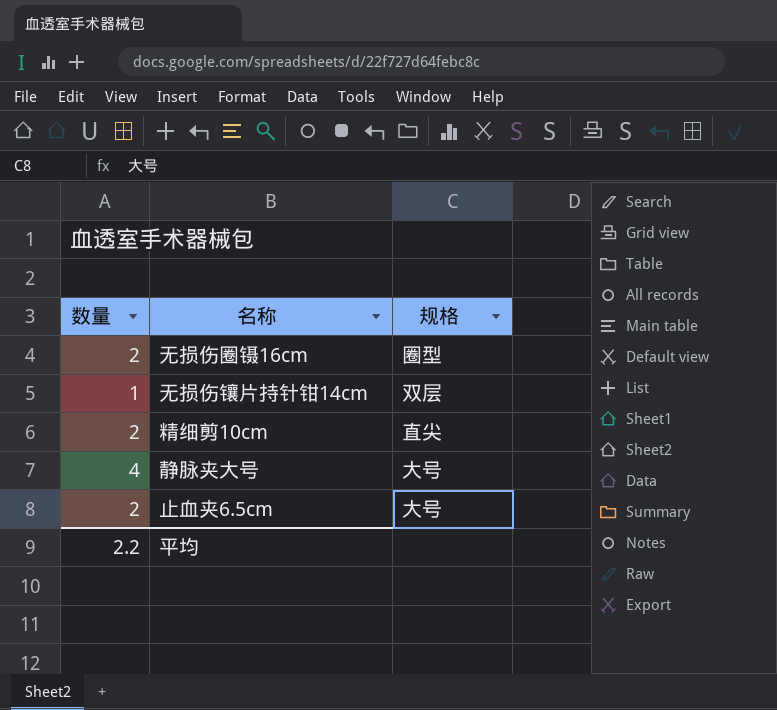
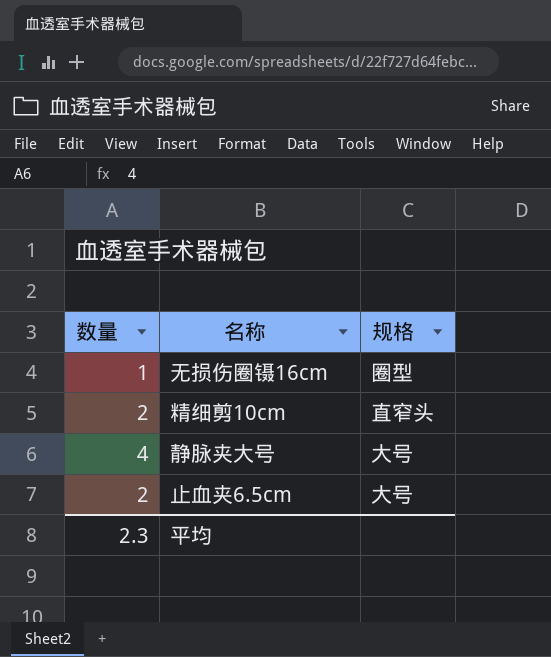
row 无损伤镶片持针钳14cm: 1 | 双层 -> none
无损伤圈镊16cm | 数量: 2 -> 1
精细剪10cm | 规格: 直尖 -> 直窄头
平均 | 数量: 2.2 -> 2.3

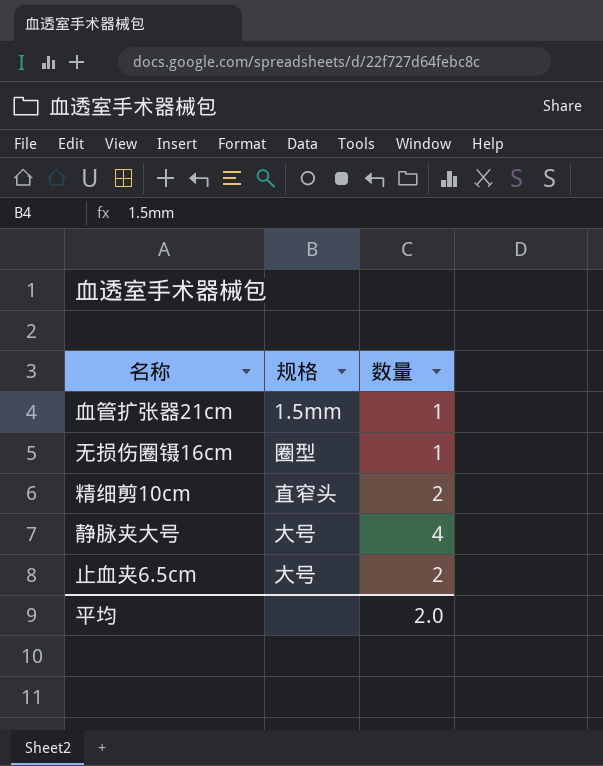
column 数量 | position: 1 -> 3
row 血管扩张器21cm: none -> 1.5mm | 1
平均 | 数量: 2.3 -> 2.0

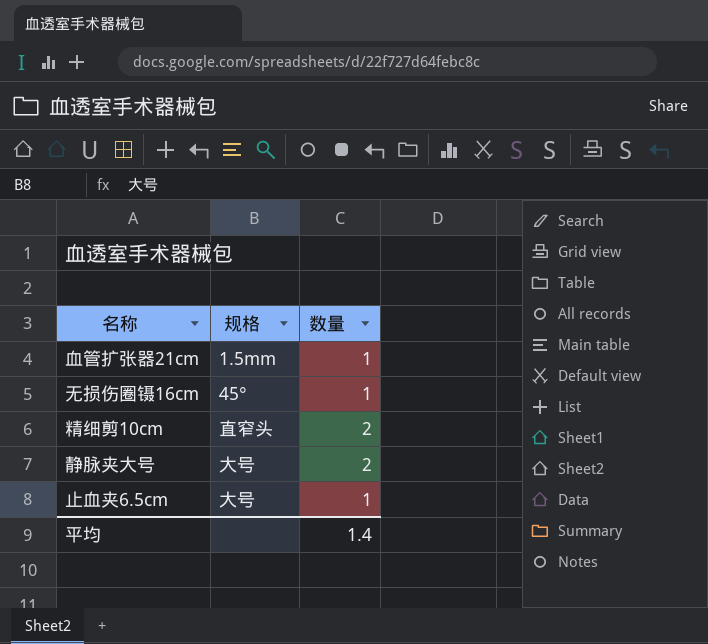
无损伤圈镊16cm | 规格: 圈型 -> 45°
静脉夹大号 | 数量: 4 -> 2
止血夹6.5cm | 数量: 2 -> 1
平均 | 数量: 2.0 -> 1.4

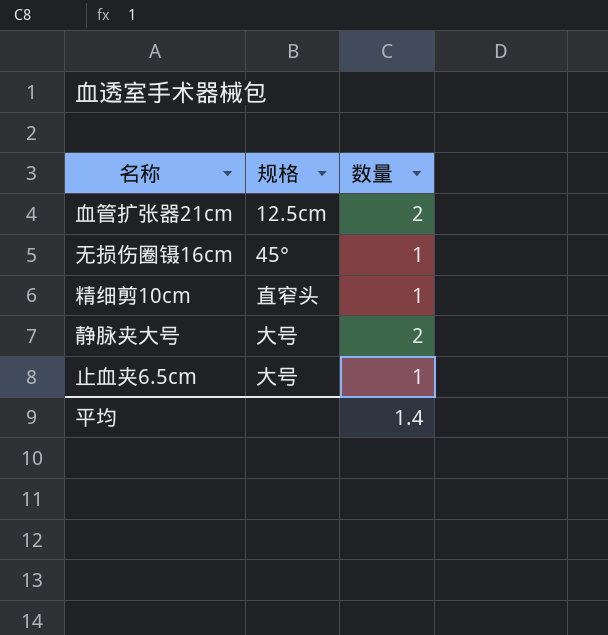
血管扩张器21cm | 规格: 1.5mm -> 12.5cm
血管扩张器21cm | 数量: 1 -> 2
精细剪10cm | 数量: 2 -> 1

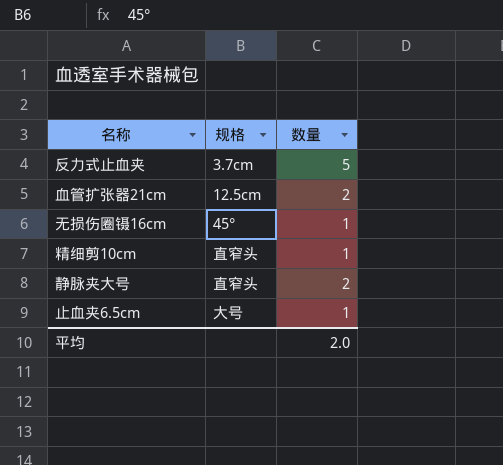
row 反力式止血夹: none -> 3.7cm | 5
静脉夹大号 | 规格: 大号 -> 直窄头
平均 | 数量: 1.4 -> 2.0

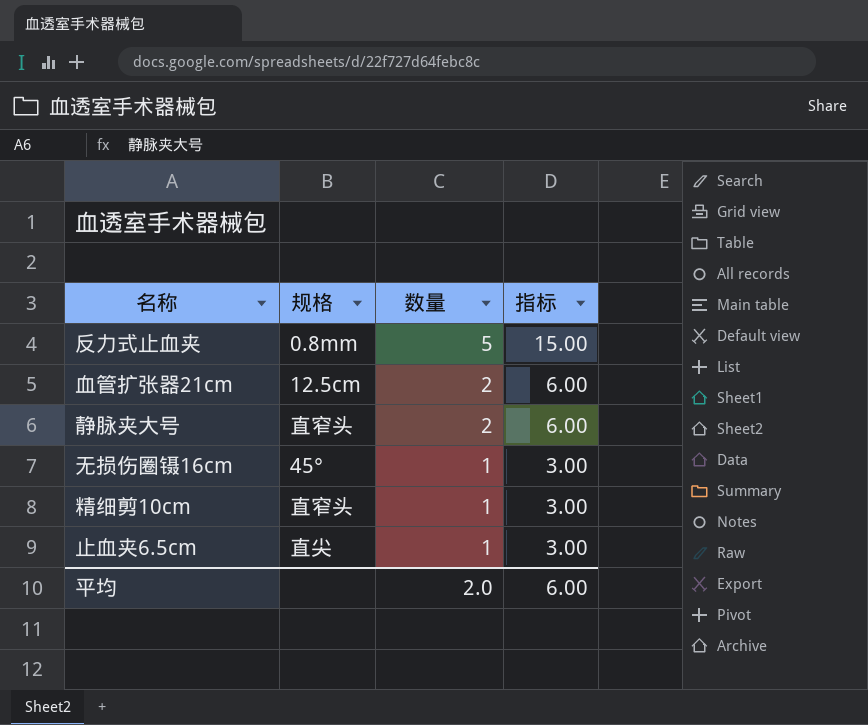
row order: none -> 数量 descending
column 指标 | formula: none -> [数量] * 3
反力式止血夹 | 规格: 3.7cm -> 0.8mm
止血夹6.5cm | 规格: 大号 -> 直尖

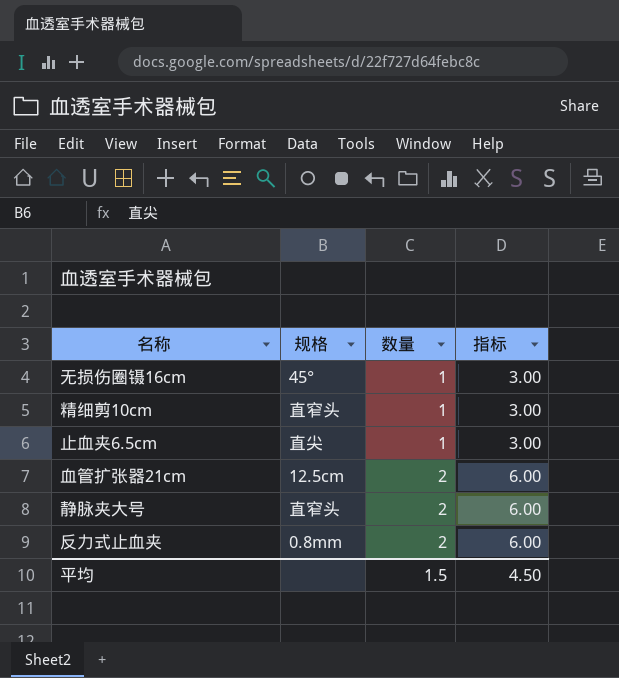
row order: 数量 descending -> 数量 ascending
反力式止血夹 | 数量: 5 -> 2
反力式止血夹 | 指标: 15.00 -> 6.00
平均 | 数量: 2.0 -> 1.5
平均 | 指标: 6.00 -> 4.50

